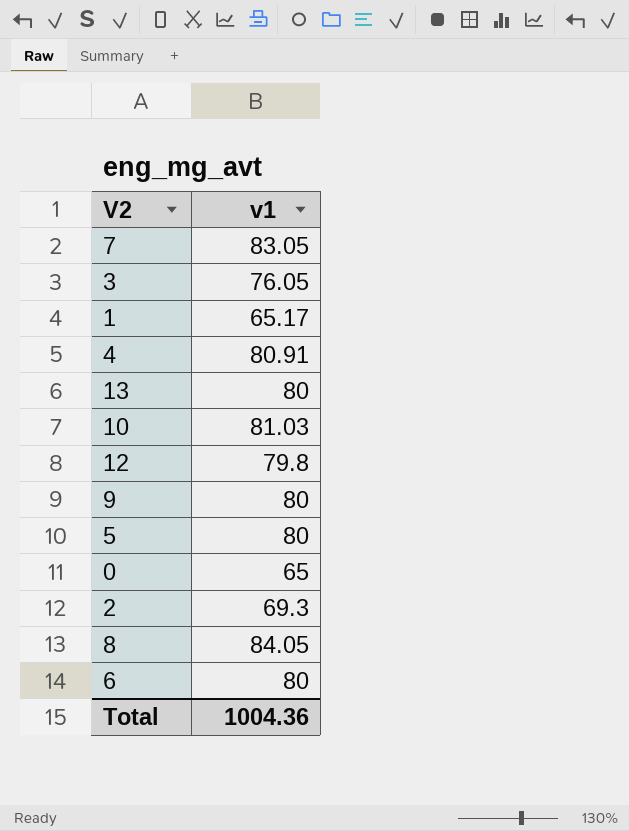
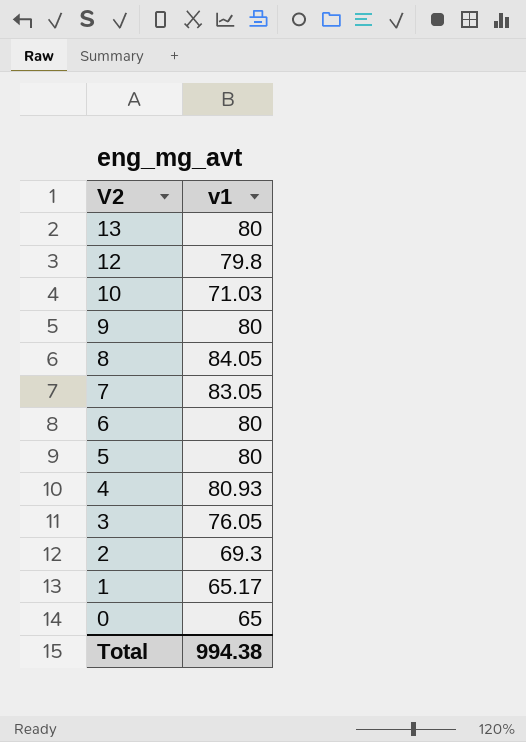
row order: none -> V2 descending
10 | v1: 81.03 -> 71.03
4 | v1: 80.91 -> 80.93
Total | v1: 1004.36 -> 994.38

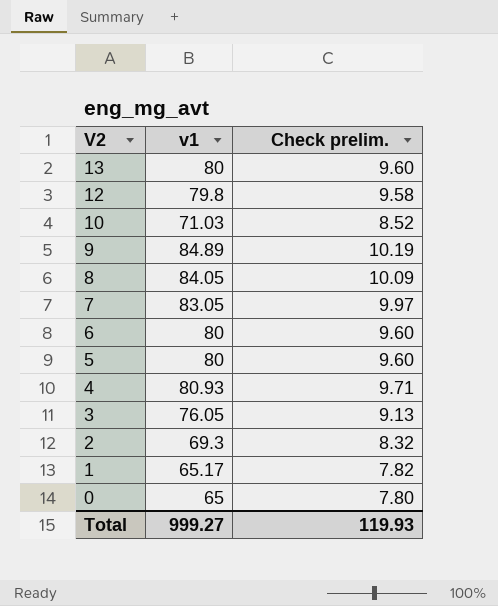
column Check prelim. | formula: none -> [v1] * 0.12
9 | v1: 80 -> 84.89
Total | v1: 994.38 -> 999.27

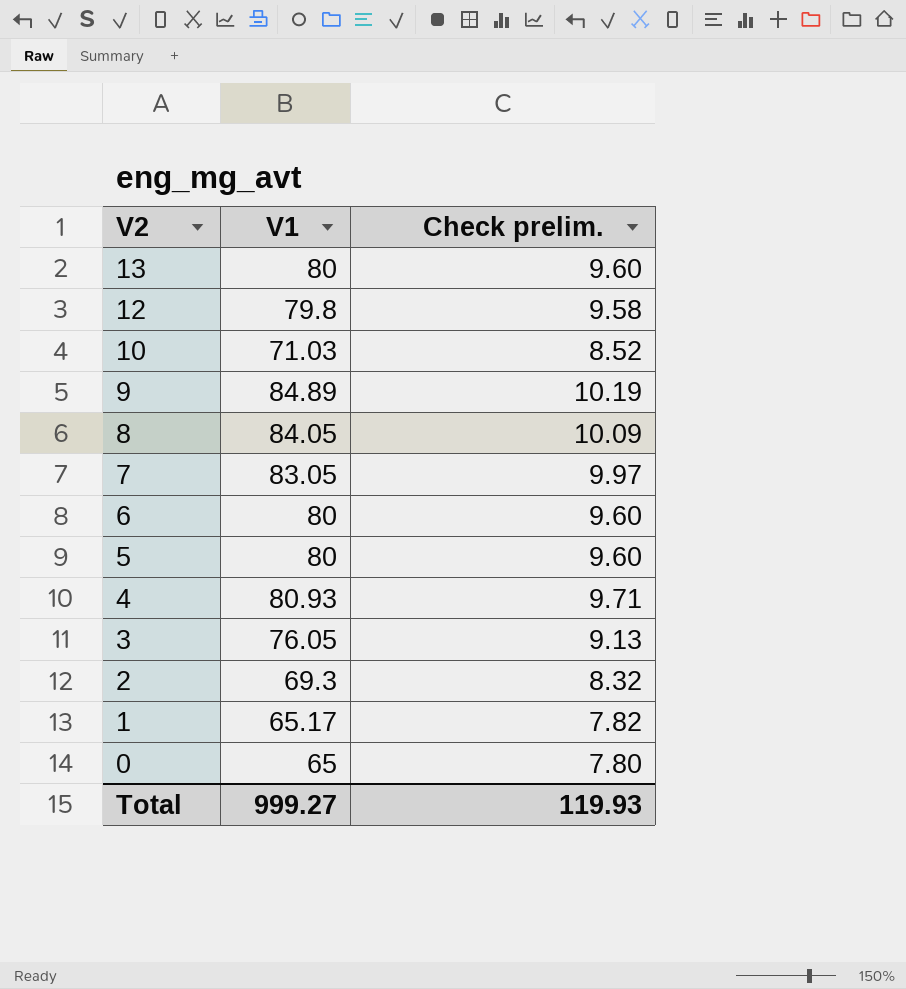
column name: v1 -> V1

